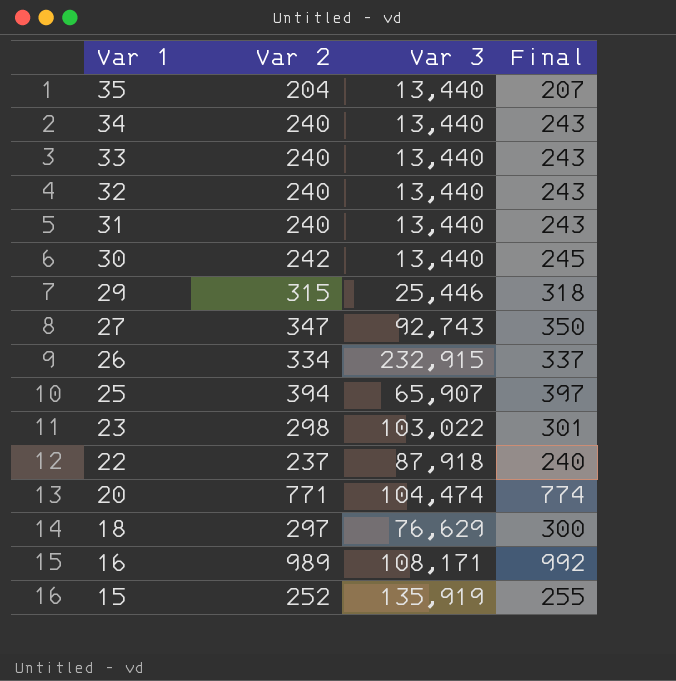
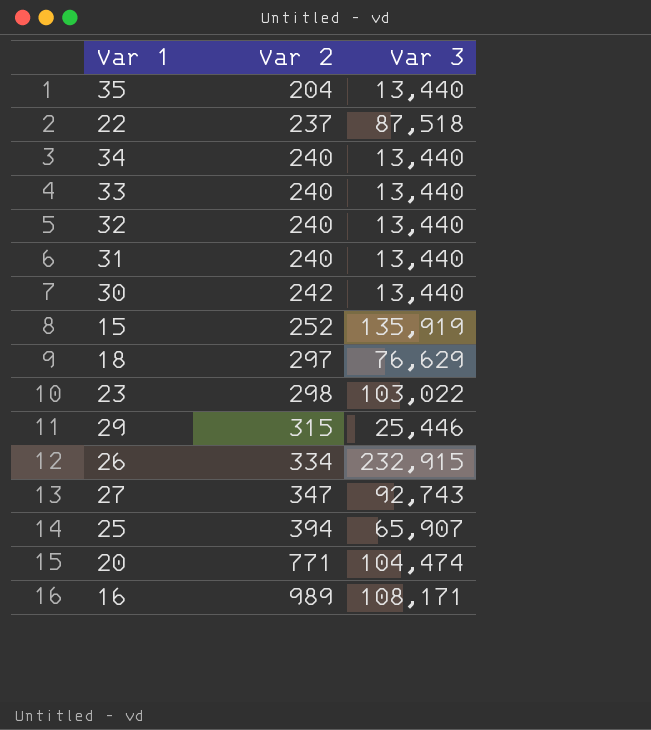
row order: Var 1 descending -> Var 2 ascending
column Final | formula: [Var 2] + 3 -> none
22 | Var 3: 87,918 -> 87,518

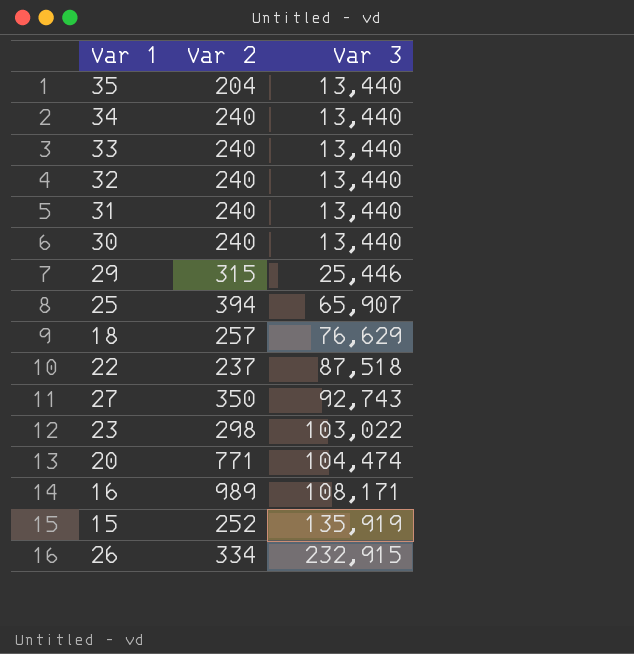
row order: Var 2 ascending -> Var 3 ascending
30 | Var 2: 242 -> 240
18 | Var 2: 297 -> 257
27 | Var 2: 347 -> 350

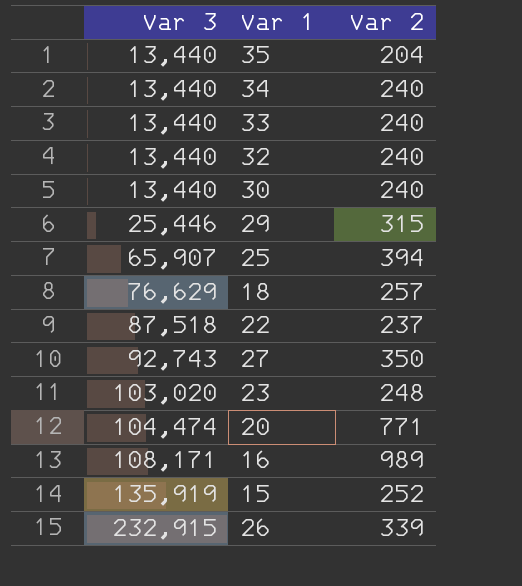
column Var 3 | position: 3 -> 1
row 31: 240 | 13,440 -> none
23 | Var 3: 103,022 -> 103,020
23 | Var 2: 298 -> 248
26 | Var 2: 334 -> 339

